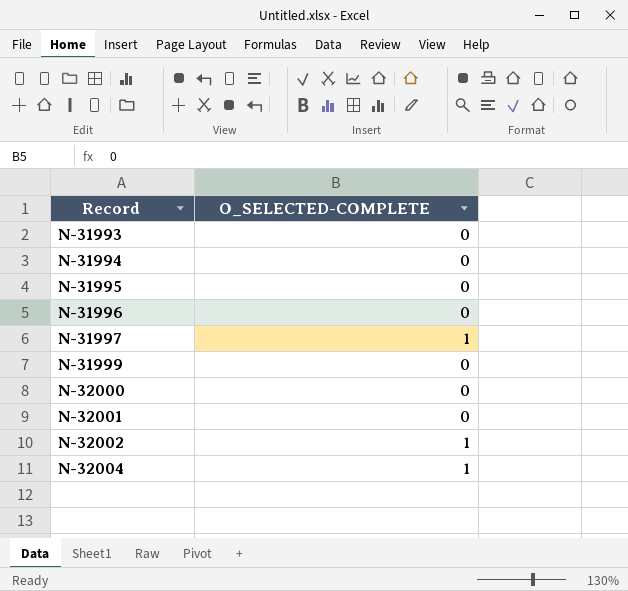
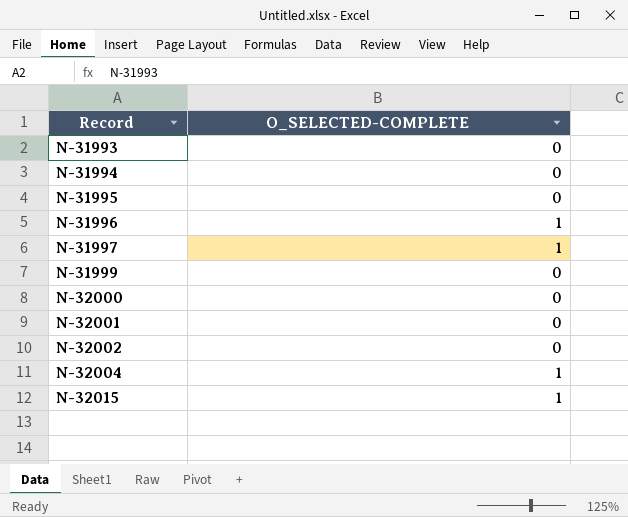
N-31996 | O_SELECTED-COMPLETE: 0 -> 1
N-32002 | O_SELECTED-COMPLETE: 1 -> 0
row N-32015: none -> 1

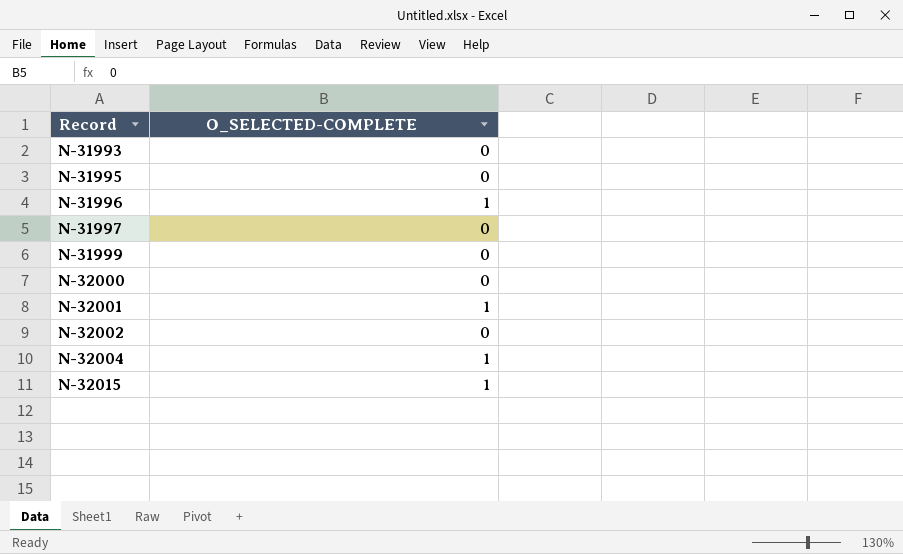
row N-31994: 0 -> none
N-31997 | O_SELECTED-COMPLETE: 1 -> 0
N-32001 | O_SELECTED-COMPLETE: 0 -> 1

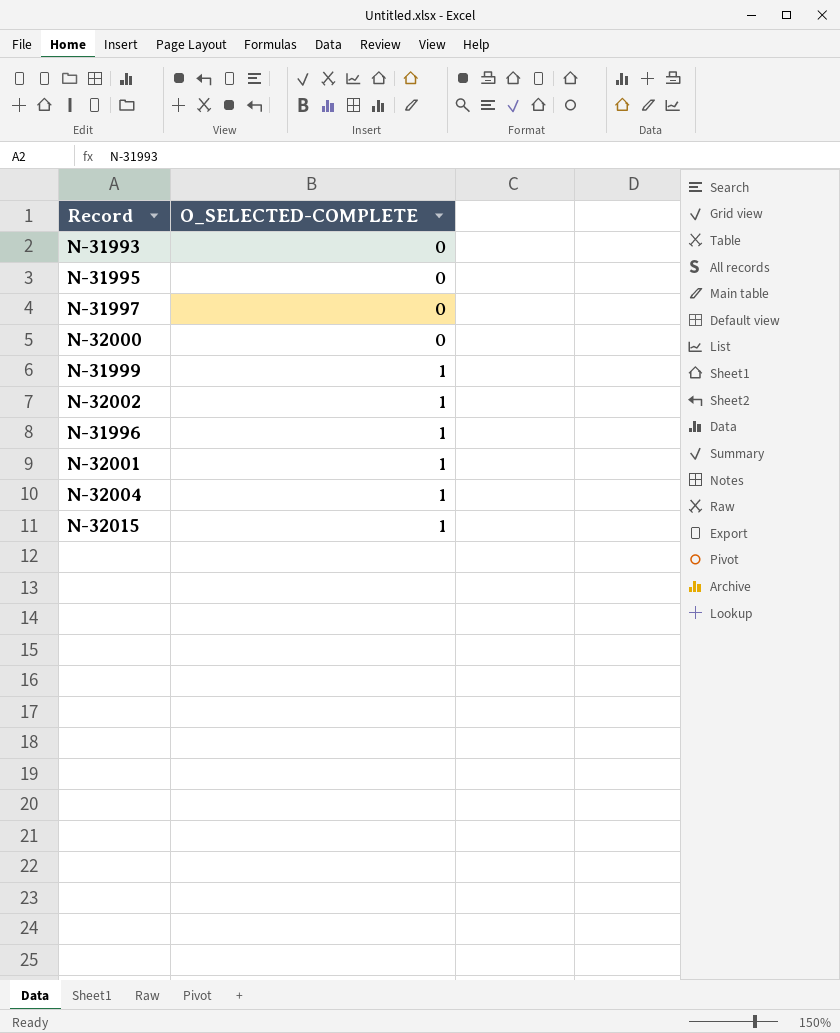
row order: Record ascending -> O_SELECTED-COMPLETE ascending
N-31999 | O_SELECTED-COMPLETE: 0 -> 1
N-32002 | O_SELECTED-COMPLETE: 0 -> 1

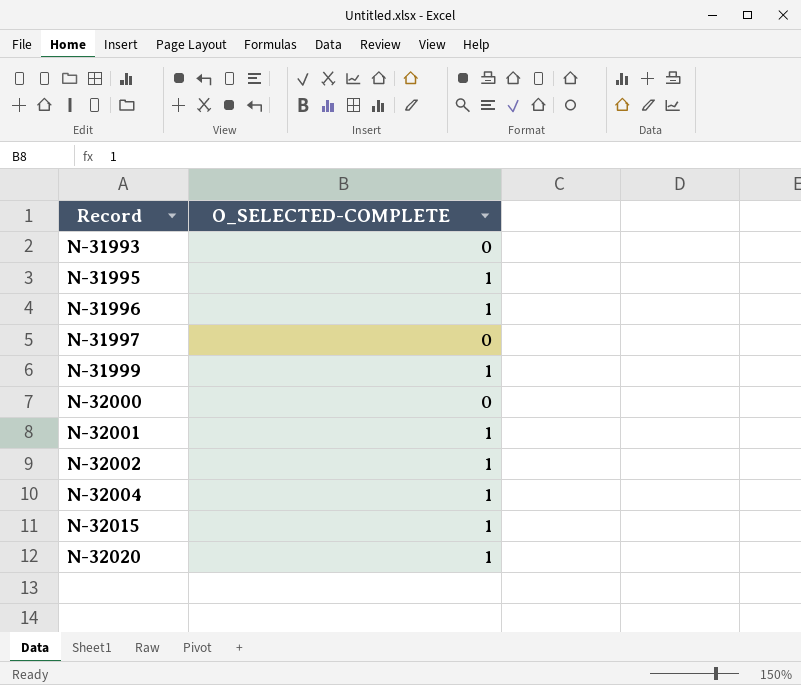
row order: O_SELECTED-COMPLETE ascending -> Record ascending
N-31995 | O_SELECTED-COMPLETE: 0 -> 1
row N-32020: none -> 1

